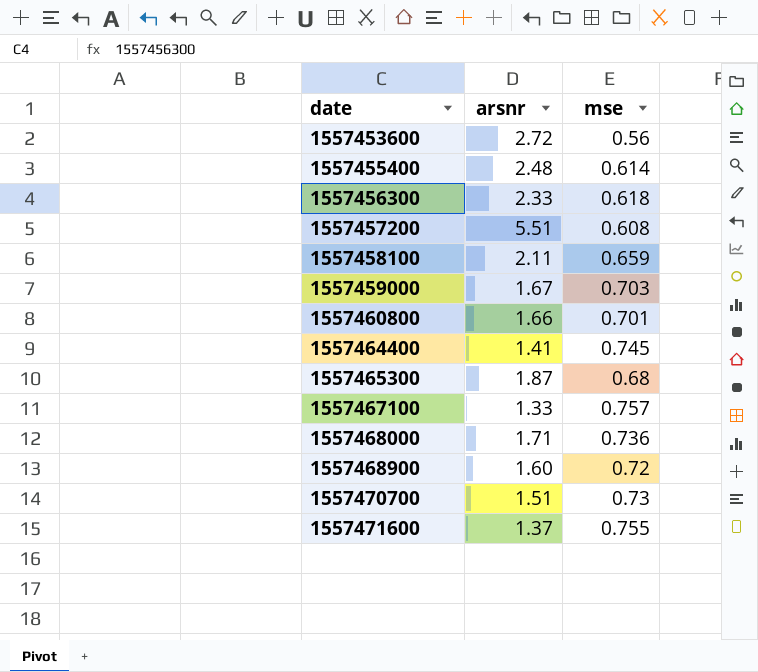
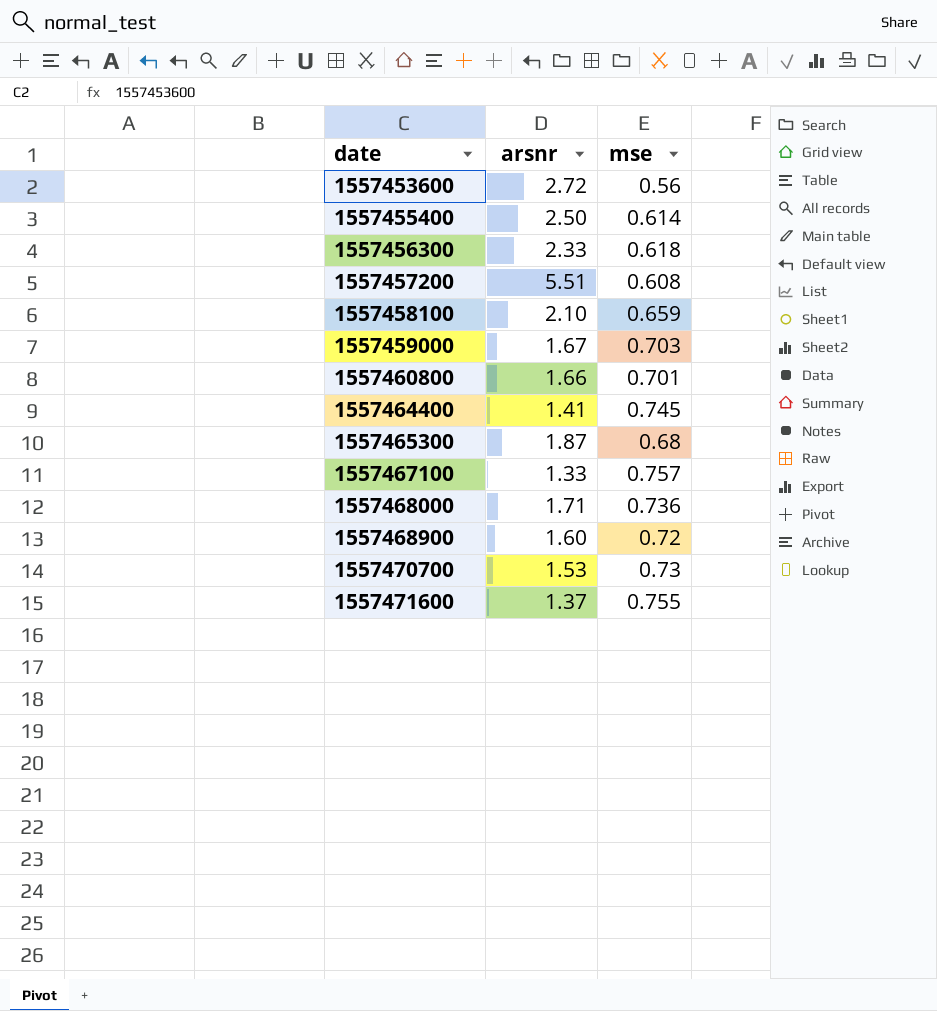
1557455400 | arsnr: 2.48 -> 2.50
1557458100 | arsnr: 2.11 -> 2.10
1557470700 | arsnr: 1.51 -> 1.53

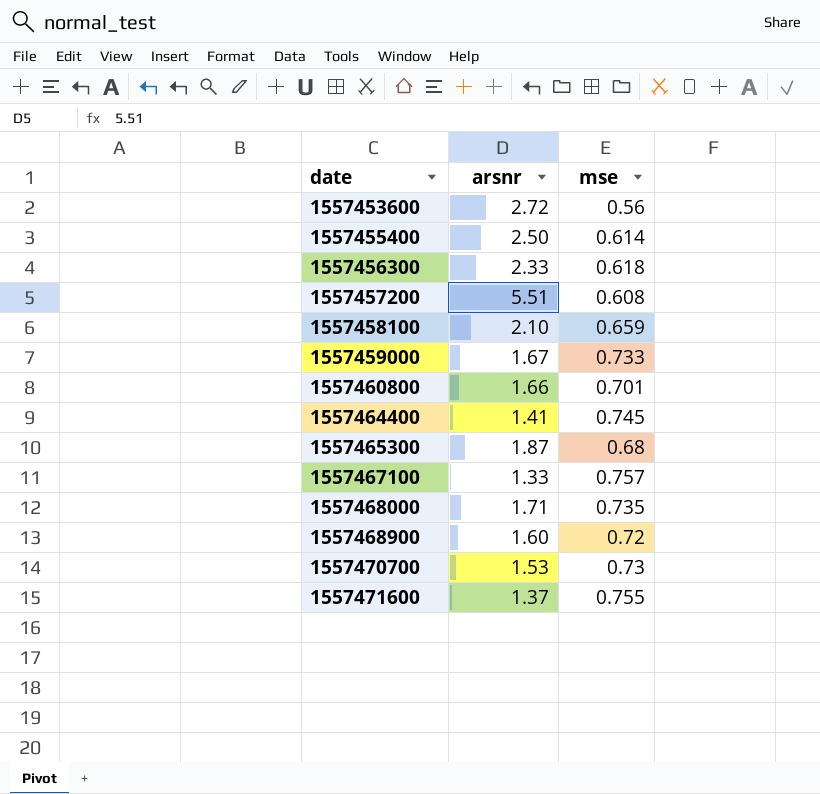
1557459000 | mse: 0.703 -> 0.733
1557468000 | mse: 0.736 -> 0.735

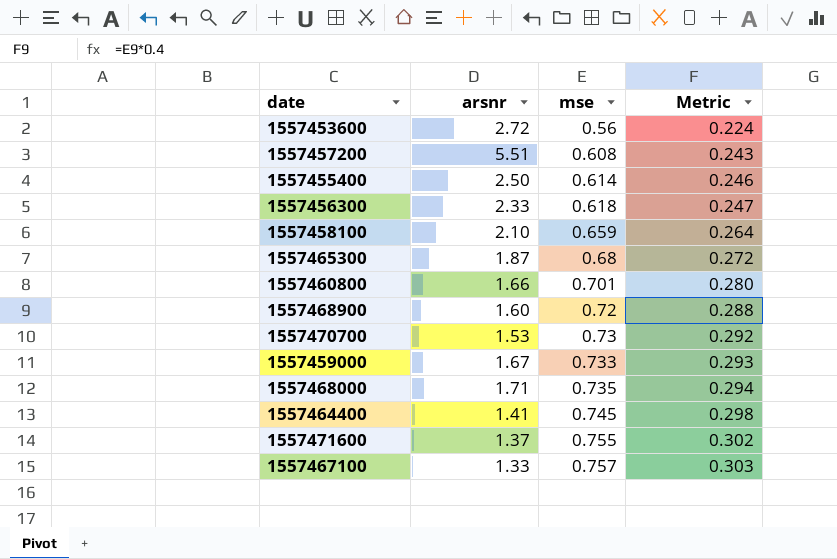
row order: date ascending -> mse ascending
column Metric | formula: none -> [mse] * 0.4

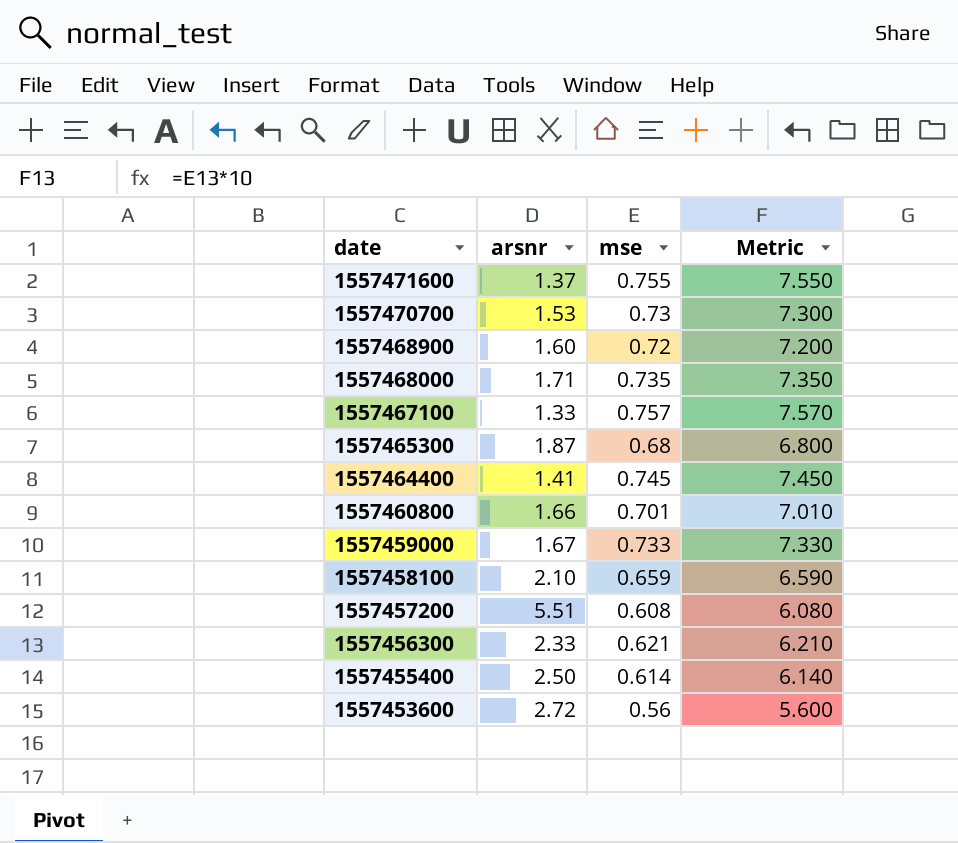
row order: mse ascending -> date descending
column Metric | formula: [mse] * 0.4 -> [mse] * 10
1557456300 | mse: 0.618 -> 0.621

